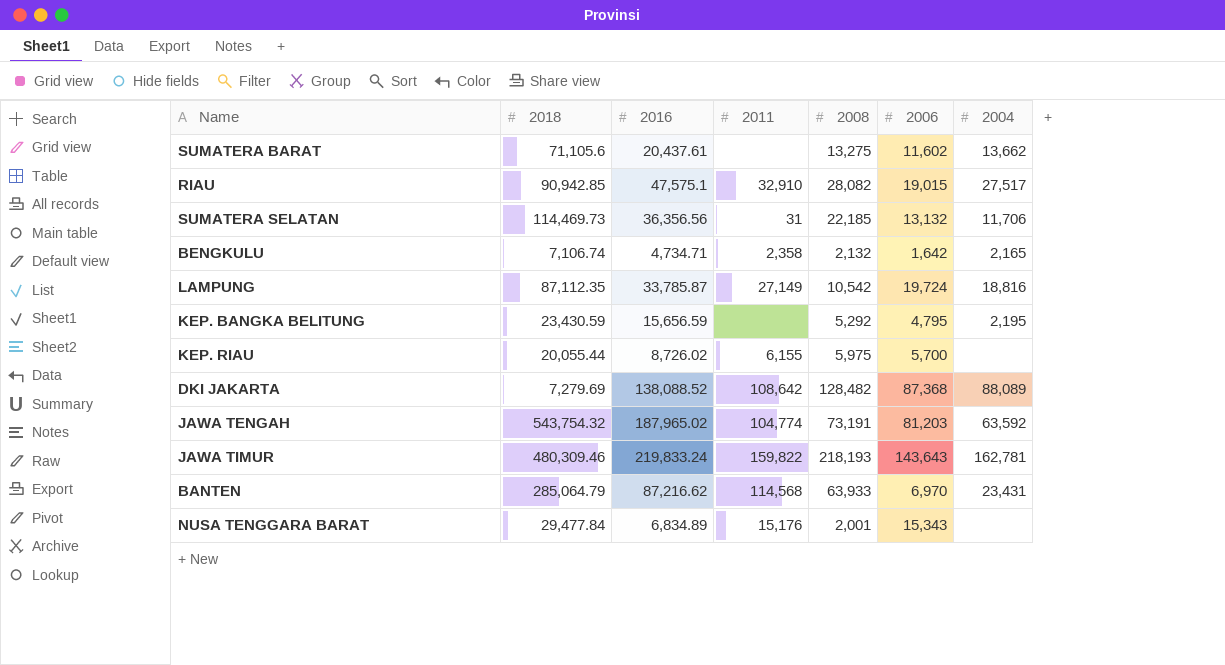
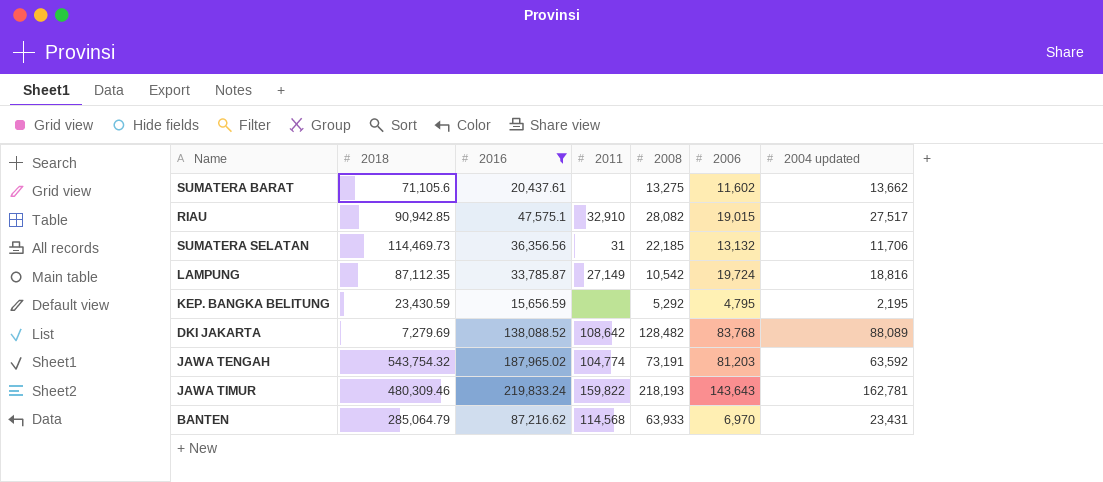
filter: none -> 2016 >= 15,656.59
column name: 2004 -> 2004 updated
DKI JAKARTA | 2006: 87,368 -> 83,768

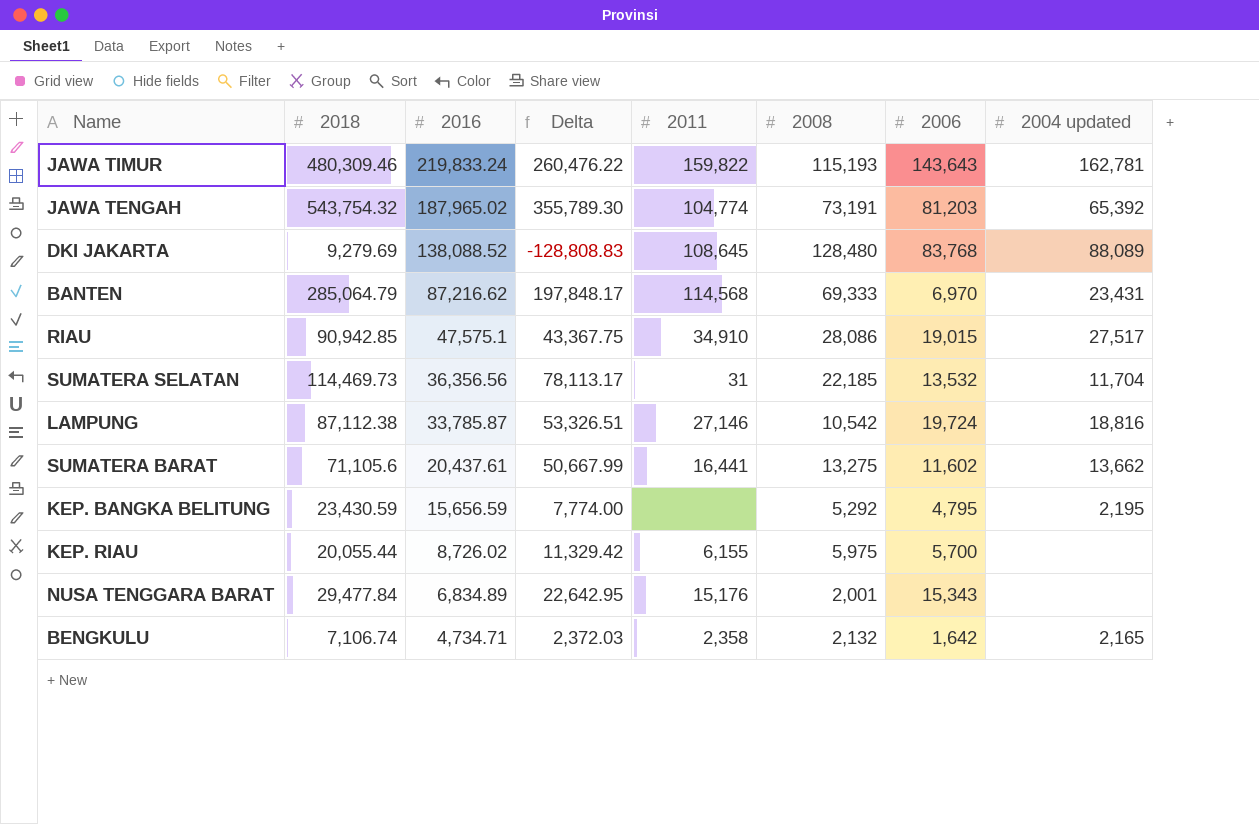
filter: 2016 >= 15,656.59 -> none
row order: none -> 2016 descending
column Delta | formula: none -> [2018] - [2016]
JAWA TIMUR | 2008: 218,193 -> 115,193
JAWA TENGAH | 2004 updated: 63,592 -> 65,392
DKI JAKARTA | 2018: 7,279.69 -> 9,279.69
DKI JAKARTA | 2011: 108,642 -> 108,645
DKI JAKARTA | 2008: 128,482 -> 128,480
BANTEN | 2008: 63,933 -> 69,333
RIAU | 2011: 32,910 -> 34,910
RIAU | 2008: 28,082 -> 28,086
SUMATERA SELATAN | 2006: 13,132 -> 13,532
SUMATERA SELATAN | 2004 updated: 11,706 -> 11,704
LAMPUNG | 2018: 87,112.35 -> 87,112.38
LAMPUNG | 2011: 27,149 -> 27,146
SUMATERA BARAT | 2011: none -> 16,441

